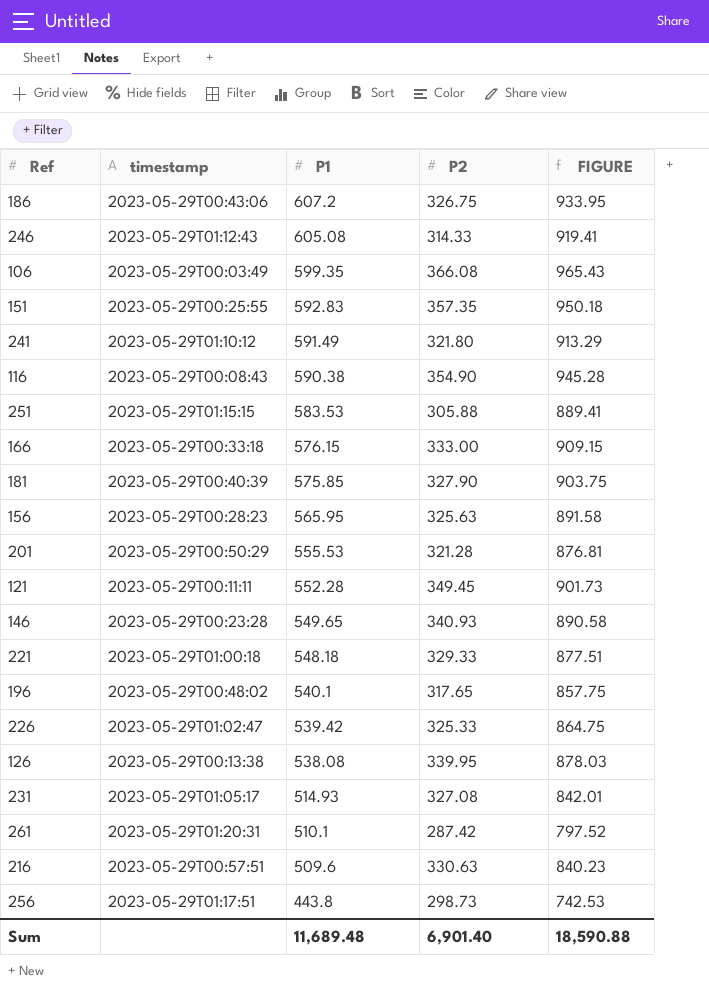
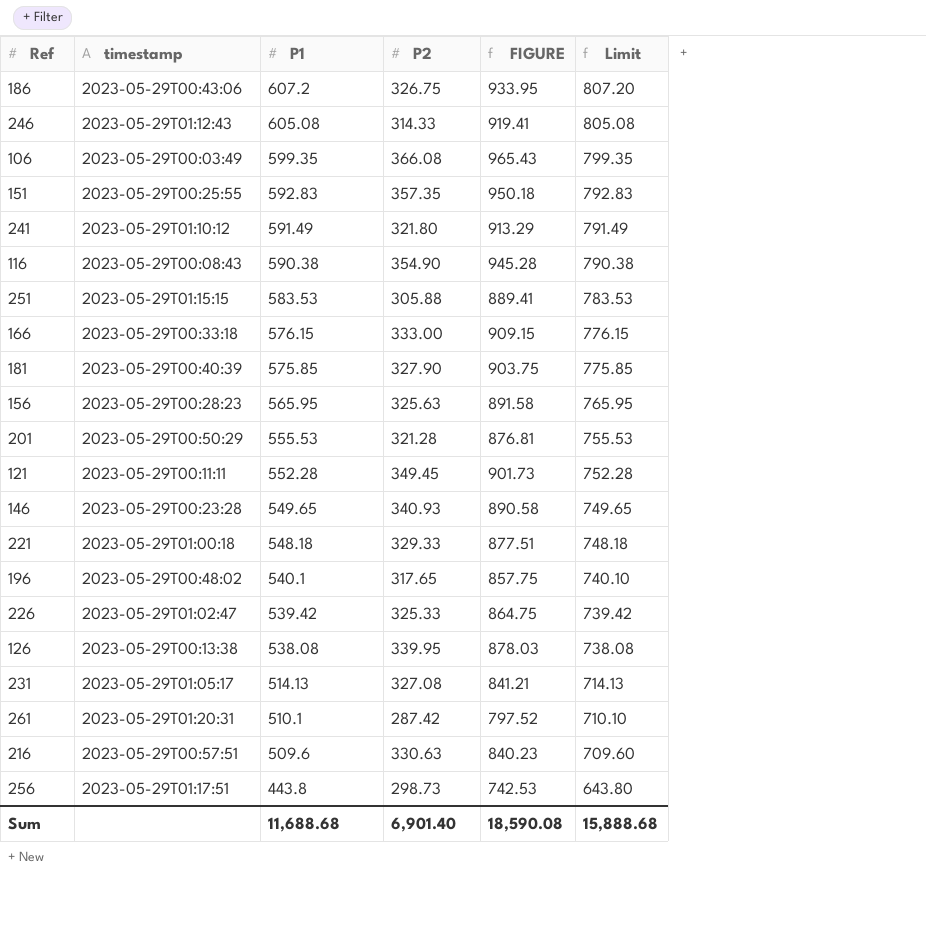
column Limit | formula: none -> [P1] + 200
231 | P1: 514.93 -> 514.13
231 | FIGURE: 842.01 -> 841.21
Sum | P1: 11,689.48 -> 11,688.68
Sum | FIGURE: 18,590.88 -> 18,590.08

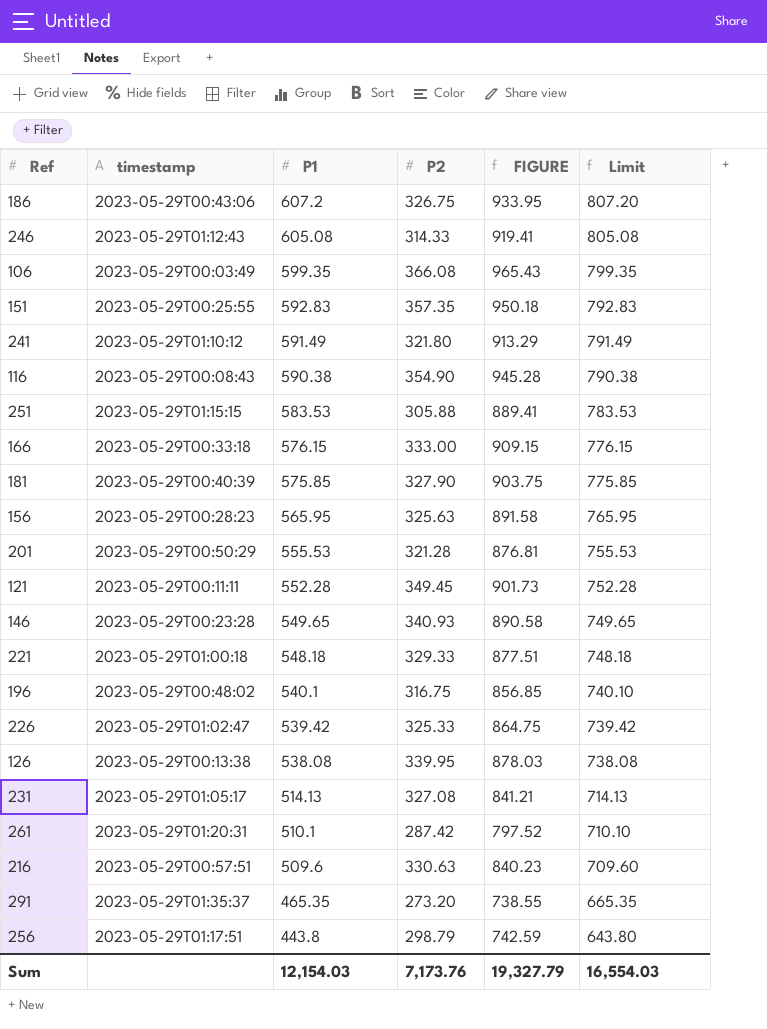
196 | P2: 317.65 -> 316.75
196 | FIGURE: 857.75 -> 856.85
row 291: none -> 2023-05-29T01:35:37 | 465.35 | 273.20 | 738.55 | 665.35
256 | P2: 298.73 -> 298.79
256 | FIGURE: 742.53 -> 742.59
Sum | P1: 11,688.68 -> 12,154.03
Sum | P2: 6,901.40 -> 7,173.76
Sum | FIGURE: 18,590.08 -> 19,327.79
Sum | Limit: 15,888.68 -> 16,554.03

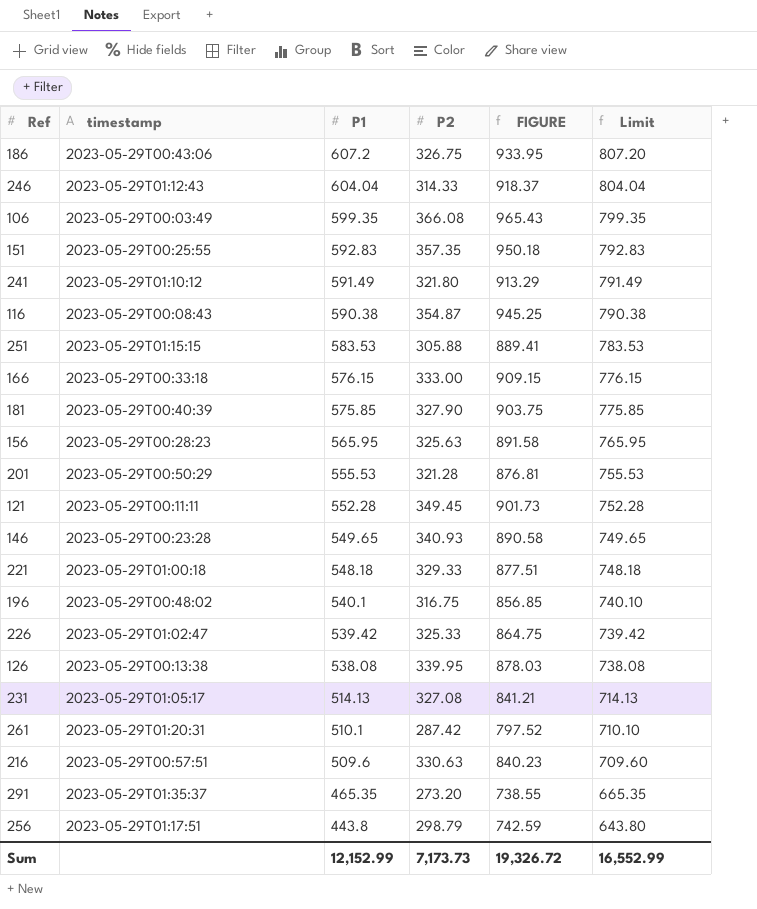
246 | P1: 605.08 -> 604.04
246 | FIGURE: 919.41 -> 918.37
246 | Limit: 805.08 -> 804.04
116 | P2: 354.90 -> 354.87
116 | FIGURE: 945.28 -> 945.25
Sum | P1: 12,154.03 -> 12,152.99
Sum | P2: 7,173.76 -> 7,173.73
Sum | FIGURE: 19,327.79 -> 19,326.72
Sum | Limit: 16,554.03 -> 16,552.99

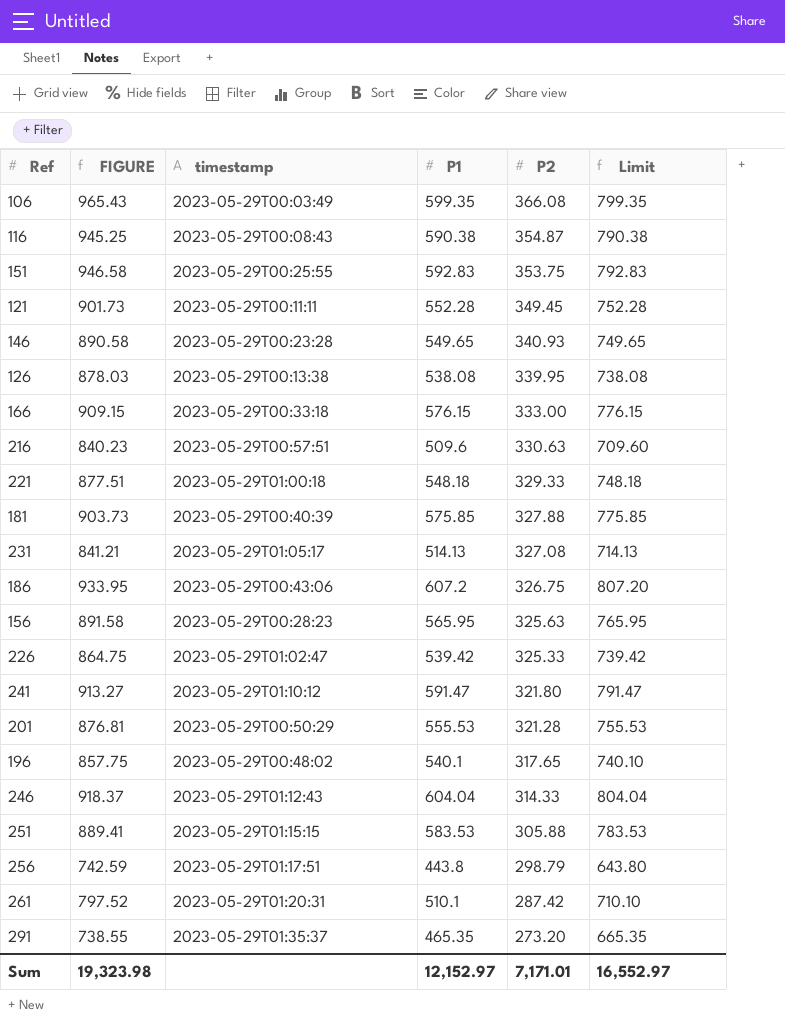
row order: P1 descending -> P2 descending
column FIGURE | position: 5 -> 2
151 | FIGURE: 950.18 -> 946.58
151 | P2: 357.35 -> 353.75
181 | FIGURE: 903.75 -> 903.73
181 | P2: 327.90 -> 327.88
241 | FIGURE: 913.29 -> 913.27
241 | P1: 591.49 -> 591.47
241 | Limit: 791.49 -> 791.47
196 | FIGURE: 856.85 -> 857.75
196 | P2: 316.75 -> 317.65
Sum | FIGURE: 19,326.72 -> 19,323.98
Sum | P1: 12,152.99 -> 12,152.97
Sum | P2: 7,173.73 -> 7,171.01
Sum | Limit: 16,552.99 -> 16,552.97

